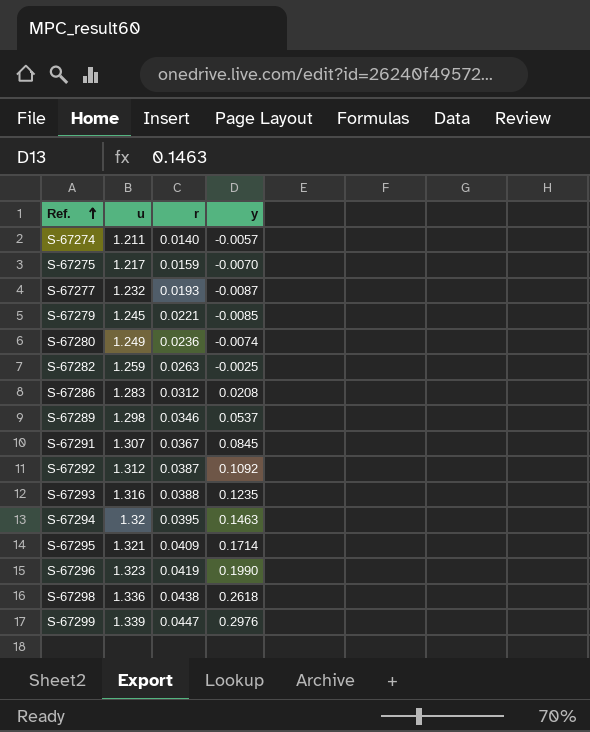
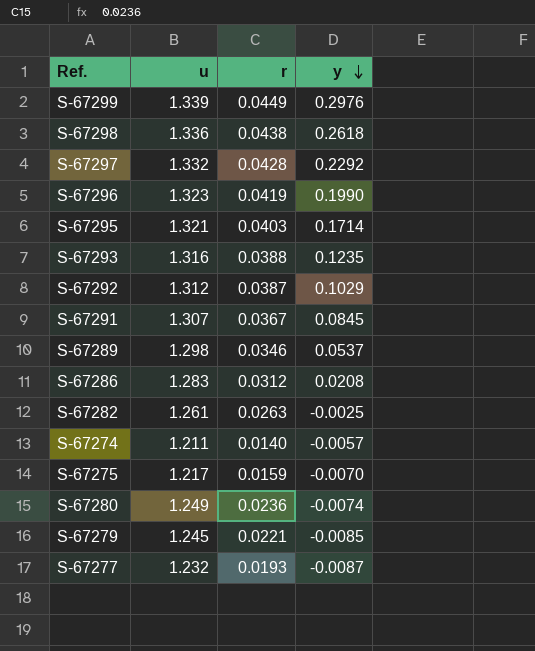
row order: Ref. ascending -> y descending
row S-67294: 1.32 | 0.0395 | 0.1463 -> none
S-67299 | r: 0.0447 -> 0.0449
row S-67297: none -> 1.332 | 0.0428 | 0.2292
S-67295 | r: 0.0409 -> 0.0403
S-67292 | y: 0.1092 -> 0.1029
S-67282 | u: 1.259 -> 1.261

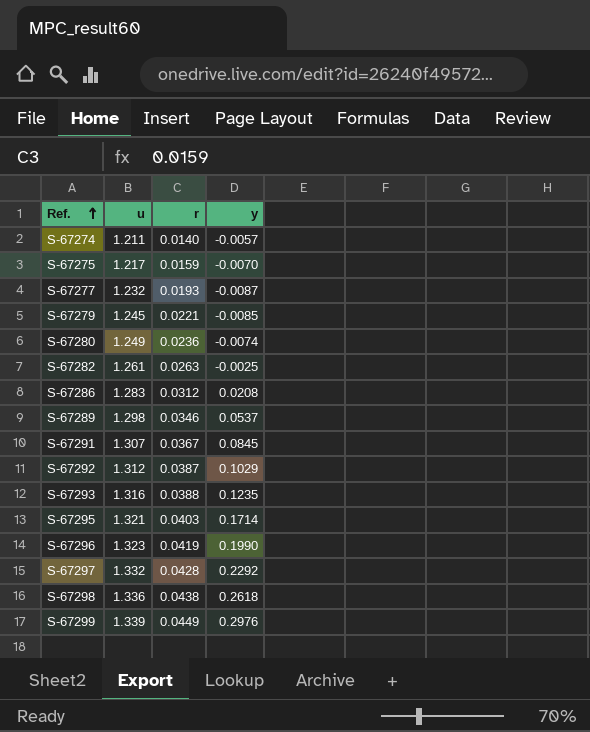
row order: y descending -> Ref. ascending

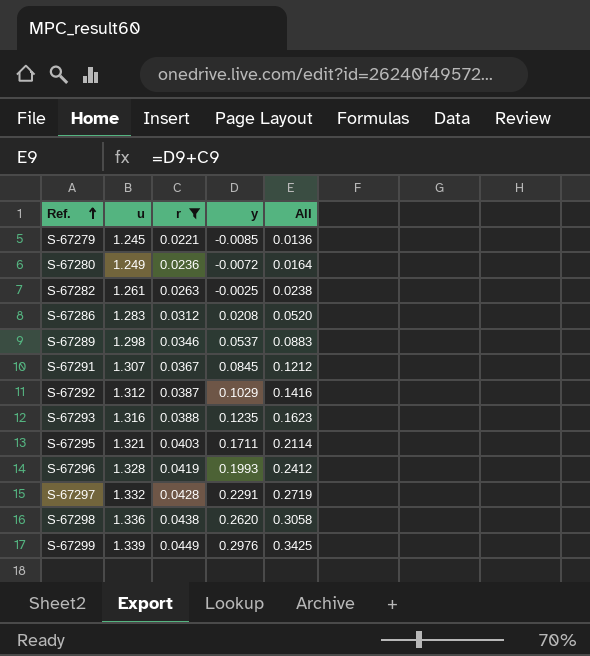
filter: none -> r >= 0.0221
column All | formula: none -> [r] + [y]
S-67280 | y: -0.0074 -> -0.0072
S-67295 | y: 0.1714 -> 0.1711
S-67296 | u: 1.323 -> 1.328
S-67296 | y: 0.1990 -> 0.1993
S-67297 | y: 0.2292 -> 0.2291
S-67298 | y: 0.2618 -> 0.2620

